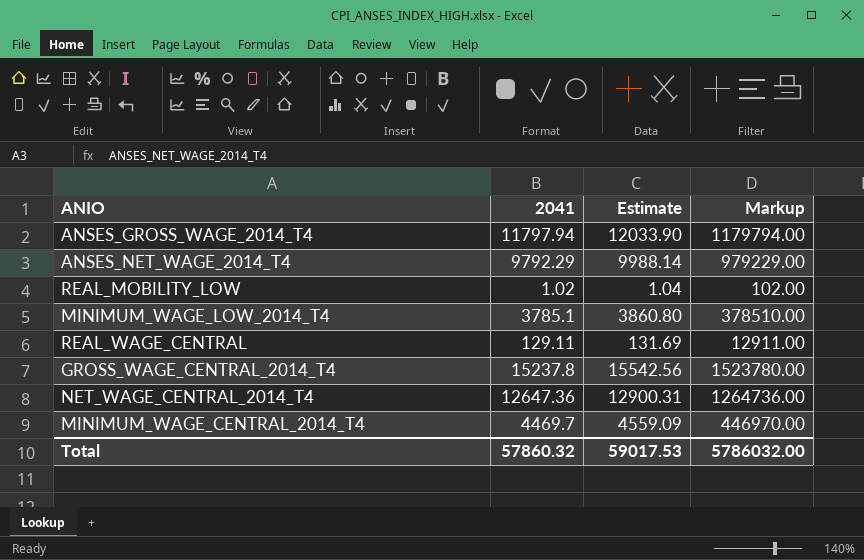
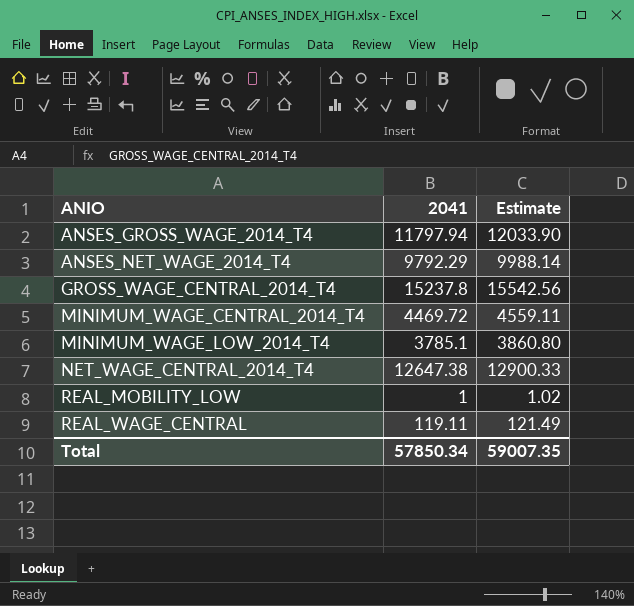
row order: none -> ANIO ascending
column Markup | formula: [2041] * 100 -> none
MINIMUM_WAGE_CENTRAL_2014_T4 | 2041: 4469.7 -> 4469.72
MINIMUM_WAGE_CENTRAL_2014_T4 | Estimate: 4559.09 -> 4559.11
NET_WAGE_CENTRAL_2014_T4 | 2041: 12647.36 -> 12647.38
NET_WAGE_CENTRAL_2014_T4 | Estimate: 12900.31 -> 12900.33
REAL_MOBILITY_LOW | 2041: 1.02 -> 1
REAL_MOBILITY_LOW | Estimate: 1.04 -> 1.02
REAL_WAGE_CENTRAL | 2041: 129.11 -> 119.11
REAL_WAGE_CENTRAL | Estimate: 131.69 -> 121.49
Total | 2041: 57860.32 -> 57850.34
Total | Estimate: 59017.53 -> 59007.35

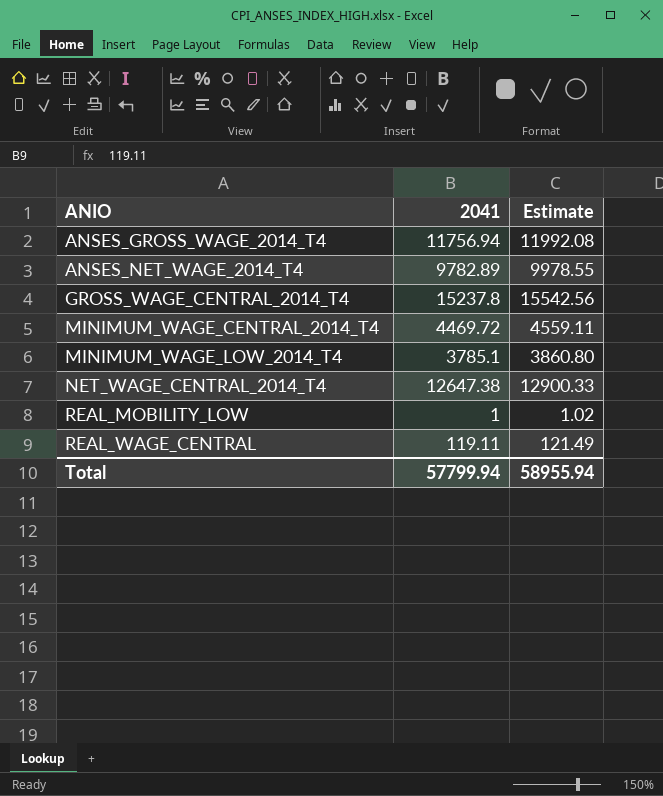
ANSES_GROSS_WAGE_2014_T4 | 2041: 11797.94 -> 11756.94
ANSES_GROSS_WAGE_2014_T4 | Estimate: 12033.90 -> 11992.08
ANSES_NET_WAGE_2014_T4 | 2041: 9792.29 -> 9782.89
ANSES_NET_WAGE_2014_T4 | Estimate: 9988.14 -> 9978.55
Total | 2041: 57850.34 -> 57799.94
Total | Estimate: 59007.35 -> 58955.94

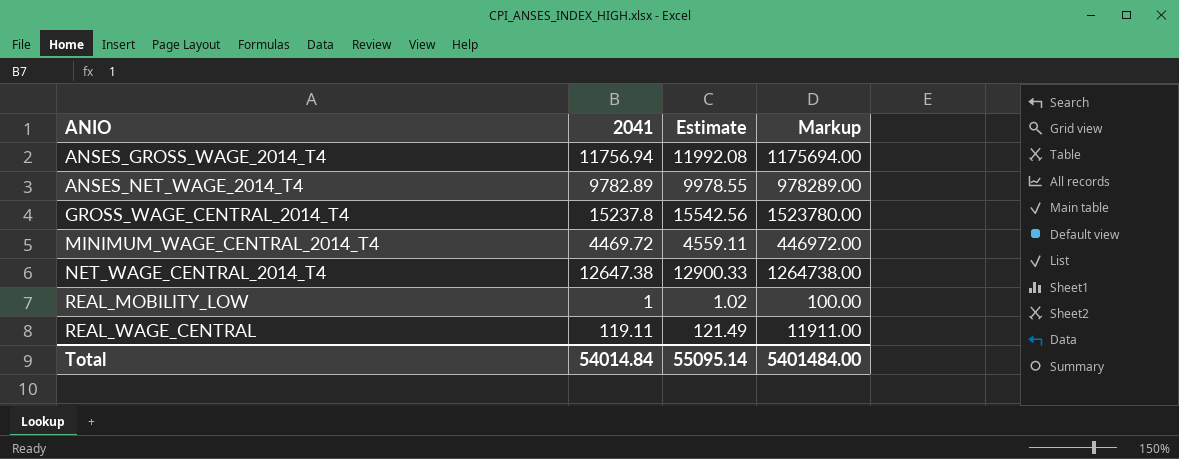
column Markup | formula: none -> [2041] * 100
row MINIMUM_WAGE_LOW_2014_T4: 3785.1 | 3860.80 -> none
Total | 2041: 57799.94 -> 54014.84
Total | Estimate: 58955.94 -> 55095.14

